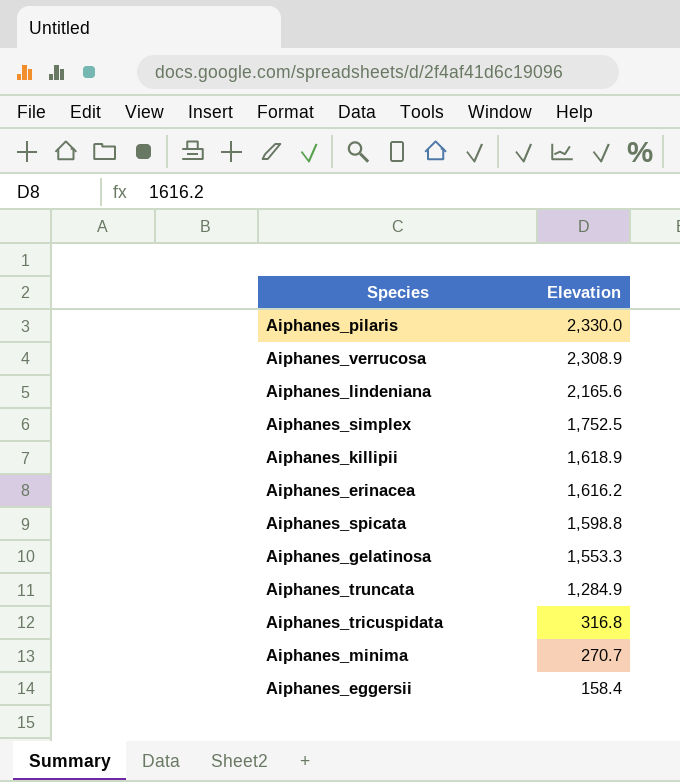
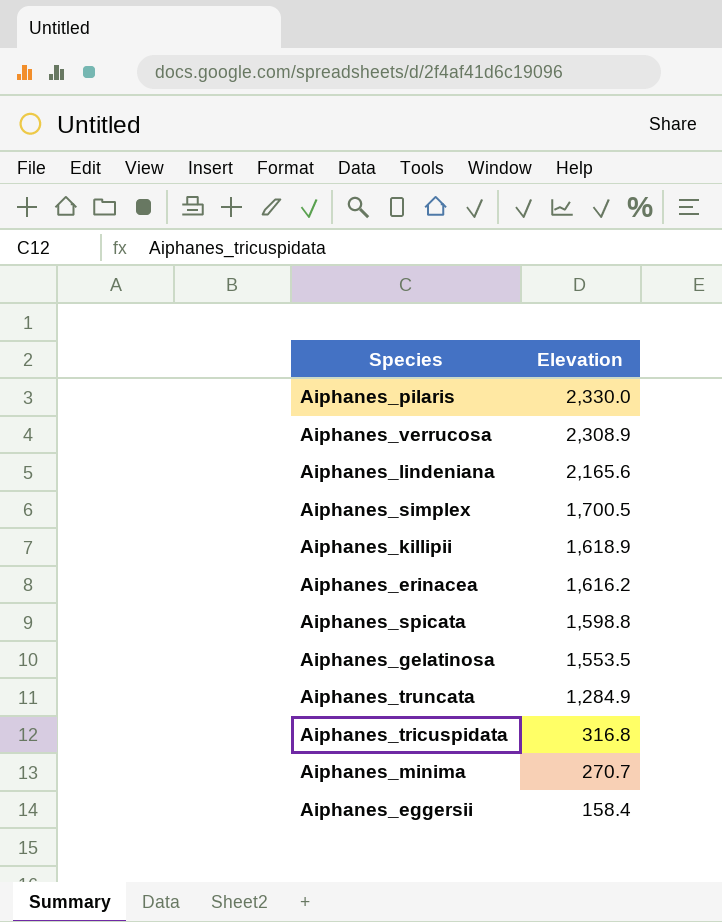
Aiphanes_simplex | Elevation: 1,752.5 -> 1,700.5
Aiphanes_gelatinosa | Elevation: 1,553.3 -> 1,553.5

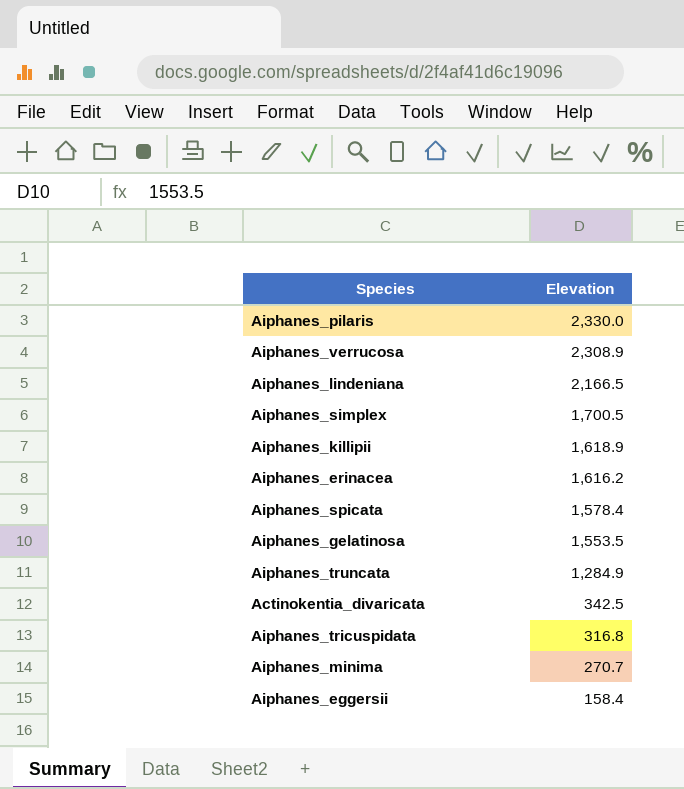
Aiphanes_lindeniana | Elevation: 2,165.6 -> 2,166.5
Aiphanes_spicata | Elevation: 1,598.8 -> 1,578.4
row Actinokentia_divaricata: none -> 342.5

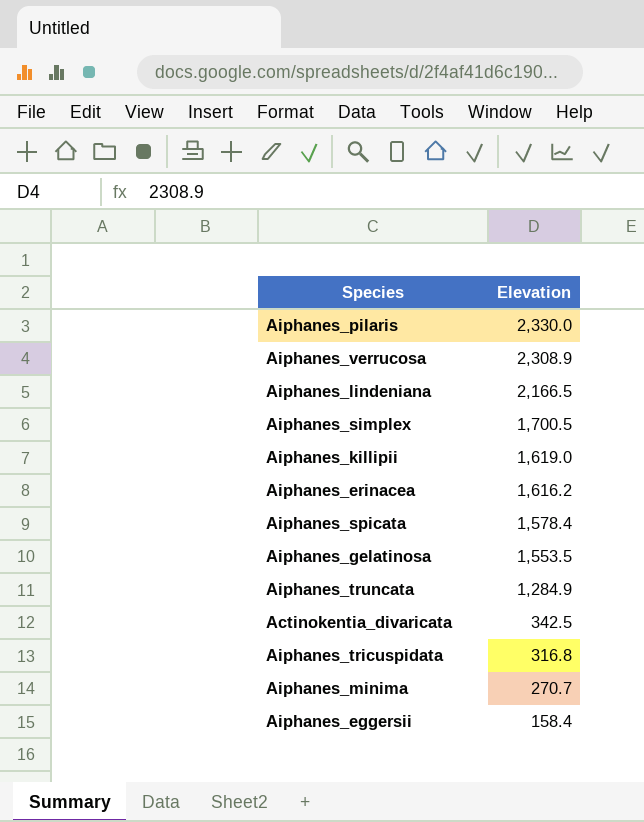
Aiphanes_killipii | Elevation: 1,618.9 -> 1,619.0

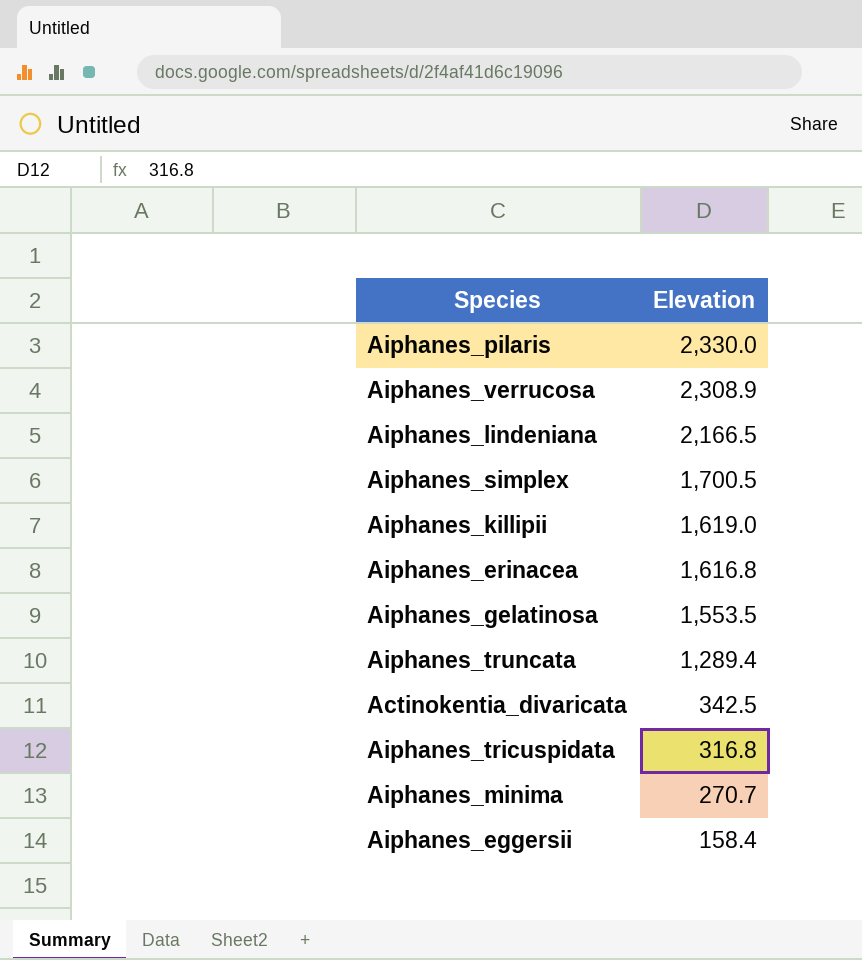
row Aiphanes_spicata: 1,578.4 -> none
Aiphanes_erinacea | Elevation: 1,616.2 -> 1,616.8
Aiphanes_truncata | Elevation: 1,284.9 -> 1,289.4

